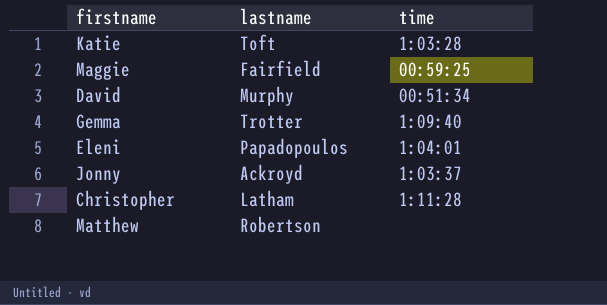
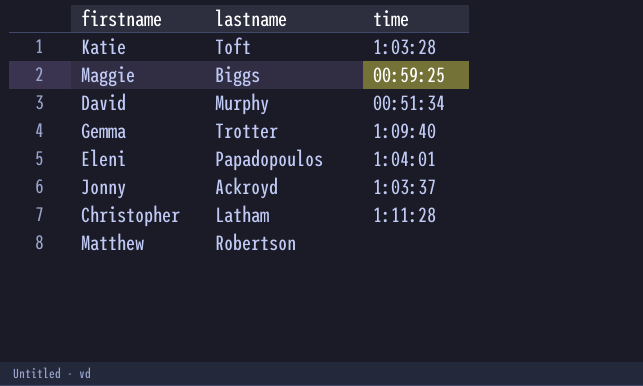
Maggie | lastname: Fairfield -> Biggs

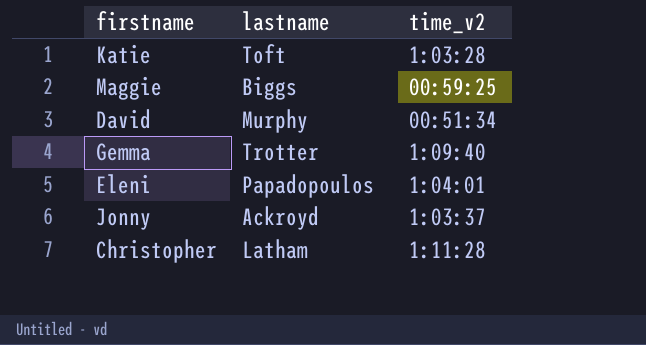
column name: time -> time_v2
row Matthew: Robertson | none -> none

